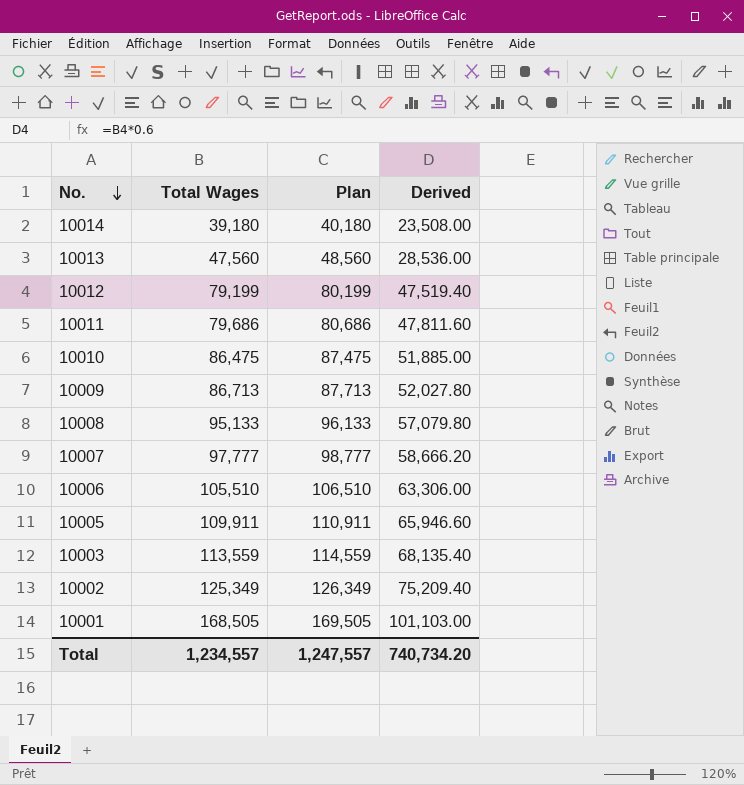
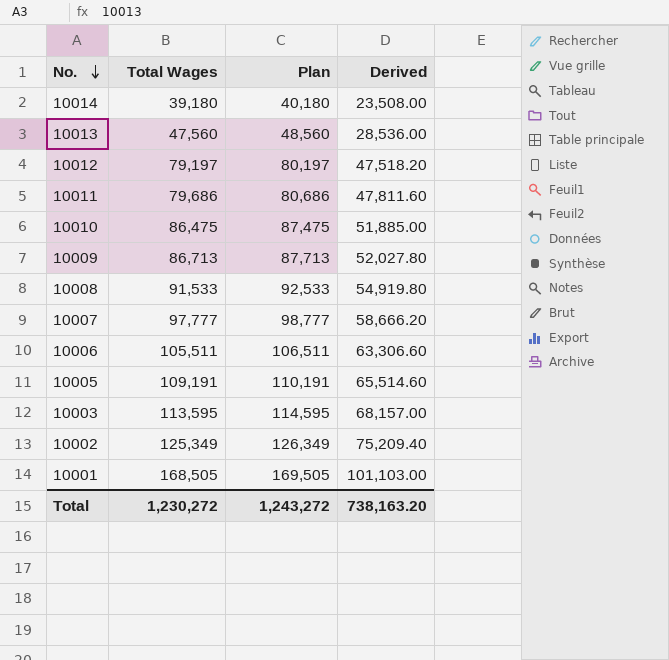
10012 | Total Wages: 79,199 -> 79,197
10012 | Plan: 80,199 -> 80,197
10012 | Derived: 47,519.40 -> 47,518.20
10008 | Total Wages: 95,133 -> 91,533
10008 | Plan: 96,133 -> 92,533
10008 | Derived: 57,079.80 -> 54,919.80
10006 | Total Wages: 105,510 -> 105,511
10006 | Plan: 106,510 -> 106,511
10006 | Derived: 63,306.00 -> 63,306.60
10005 | Total Wages: 109,911 -> 109,191
10005 | Plan: 110,911 -> 110,191
10005 | Derived: 65,946.60 -> 65,514.60
10003 | Total Wages: 113,559 -> 113,595
10003 | Plan: 114,559 -> 114,595
10003 | Derived: 68,135.40 -> 68,157.00
Total | Total Wages: 1,234,557 -> 1,230,272
Total | Plan: 1,247,557 -> 1,243,272
Total | Derived: 740,734.20 -> 738,163.20

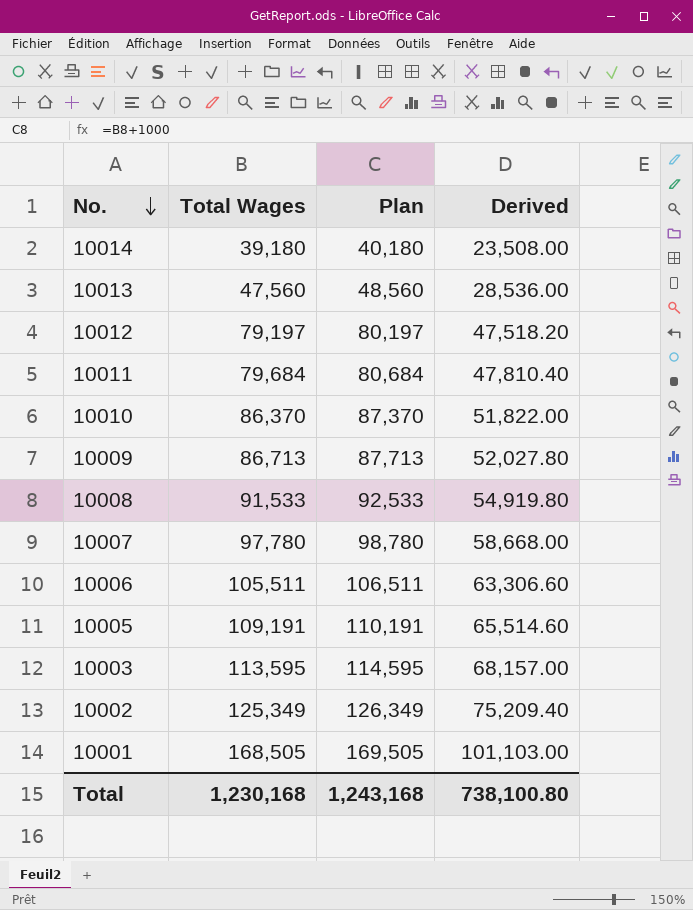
10011 | Total Wages: 79,686 -> 79,684
10011 | Plan: 80,686 -> 80,684
10011 | Derived: 47,811.60 -> 47,810.40
10010 | Total Wages: 86,475 -> 86,370
10010 | Plan: 87,475 -> 87,370
10010 | Derived: 51,885.00 -> 51,822.00
10007 | Total Wages: 97,777 -> 97,780
10007 | Plan: 98,777 -> 98,780
10007 | Derived: 58,666.20 -> 58,668.00
Total | Total Wages: 1,230,272 -> 1,230,168
Total | Plan: 1,243,272 -> 1,243,168
Total | Derived: 738,163.20 -> 738,100.80

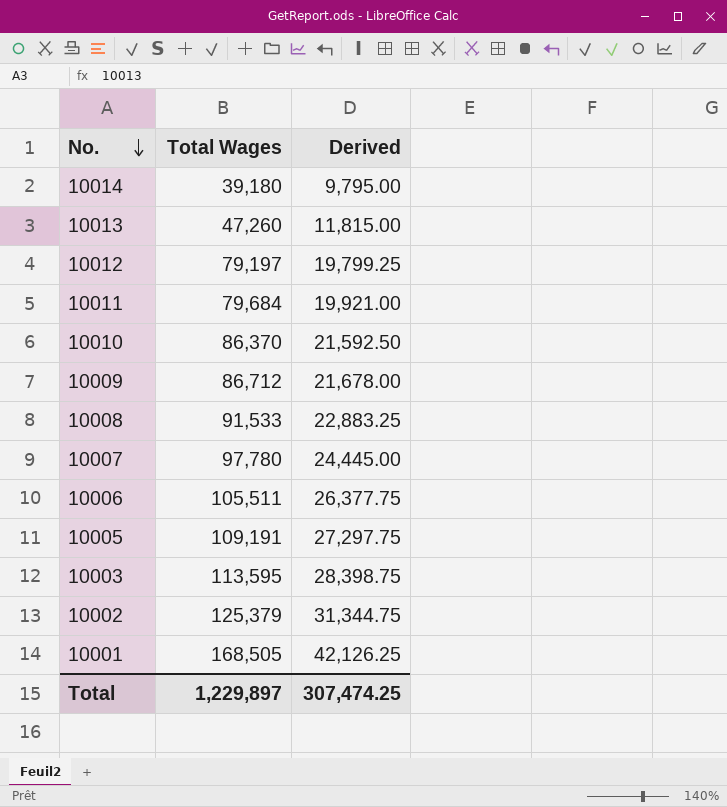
column Plan | formula: [Total Wages] + 1000 -> none
column Derived | formula: [Total Wages] * 0.6 -> [Total Wages] * 0.25
10013 | Total Wages: 47,560 -> 47,260
10009 | Total Wages: 86,713 -> 86,712
10002 | Total Wages: 125,349 -> 125,379
Total | Total Wages: 1,230,168 -> 1,229,897
Total | Derived: 738,100.80 -> 307,474.25

